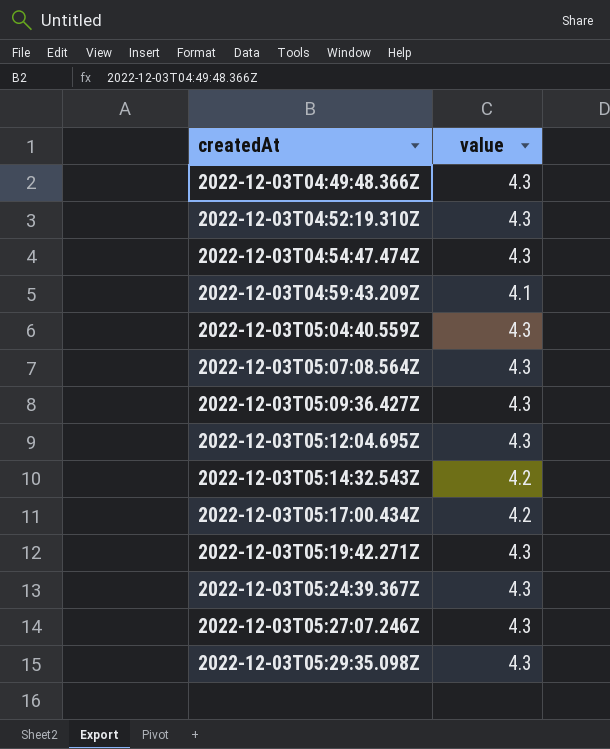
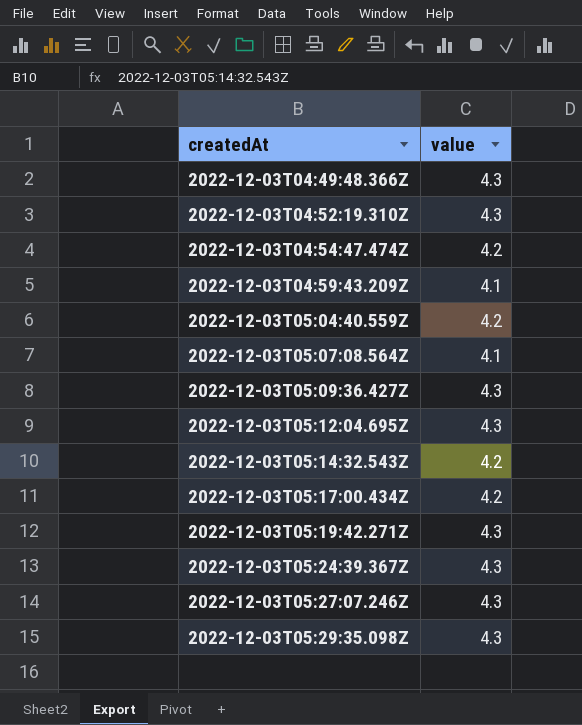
2022-12-03T04:54:47.474Z | value: 4.3 -> 4.2
2022-12-03T05:04:40.559Z | value: 4.3 -> 4.2
2022-12-03T05:07:08.564Z | value: 4.3 -> 4.1

